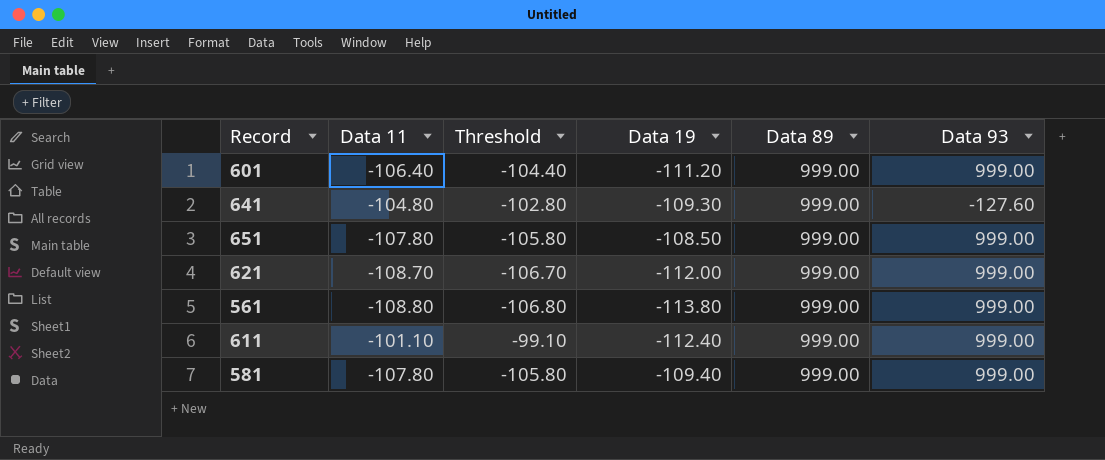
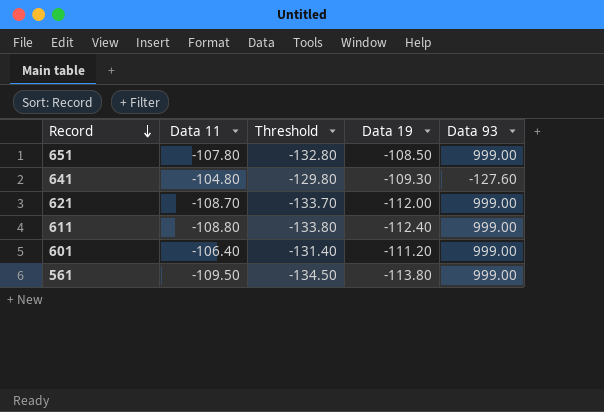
row order: none -> Record descending
column Data 89 | position: 5 -> none
column Threshold | formula: [Data 11] + 2 -> [Data 11] - 25
row 581: -107.80 | -105.80 | -109.40 | 999.00 | 999.00 -> none
611 | Data 11: -101.10 -> -108.80
561 | Data 11: -108.80 -> -109.50

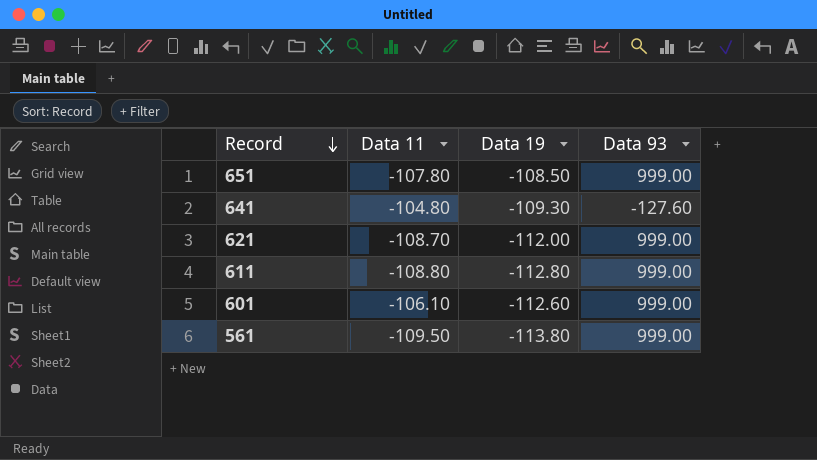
column Threshold | formula: [Data 11] - 25 -> none
611 | Data 19: -112.40 -> -112.80
601 | Data 11: -106.40 -> -106.10
601 | Data 19: -111.20 -> -112.60

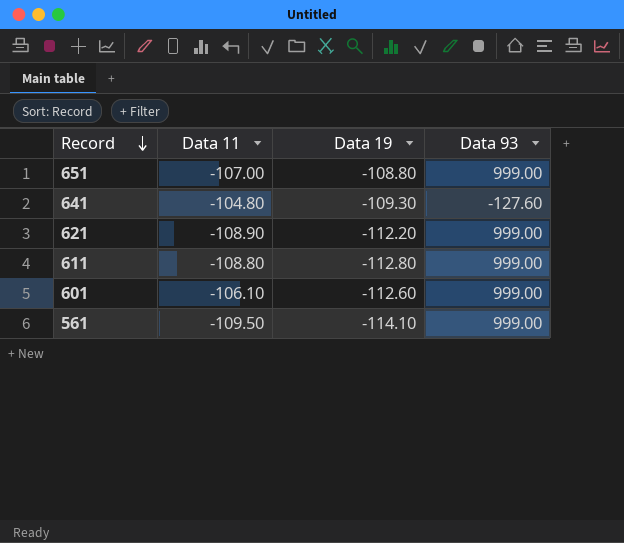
651 | Data 11: -107.80 -> -107.00
651 | Data 19: -108.50 -> -108.80
621 | Data 11: -108.70 -> -108.90
621 | Data 19: -112.00 -> -112.20
561 | Data 19: -113.80 -> -114.10

